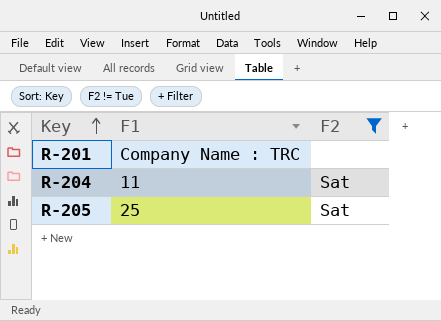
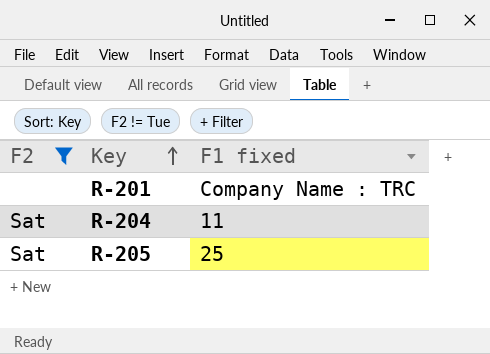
column F2 | position: 3 -> 1
column name: F1 -> F1 fixed

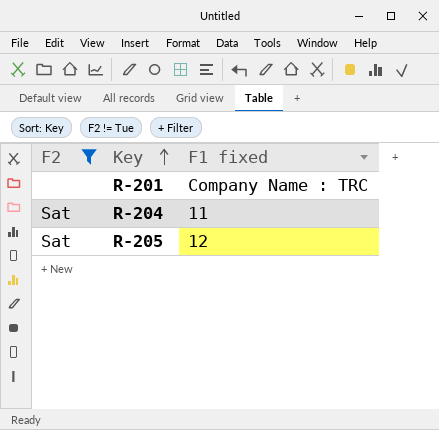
R-205 | F1 fixed: 25 -> 12

